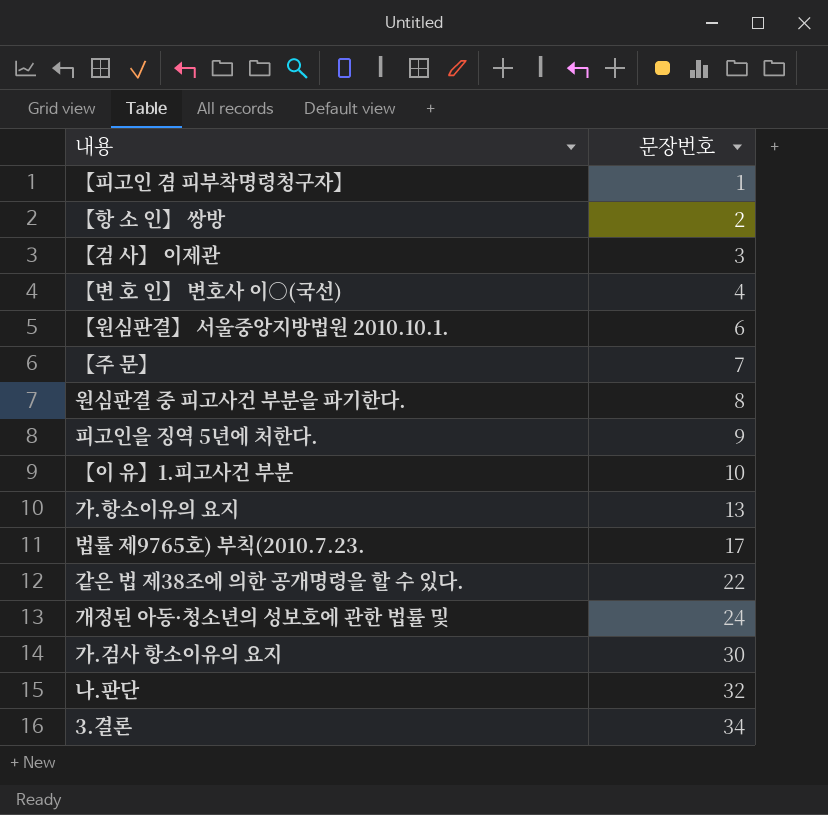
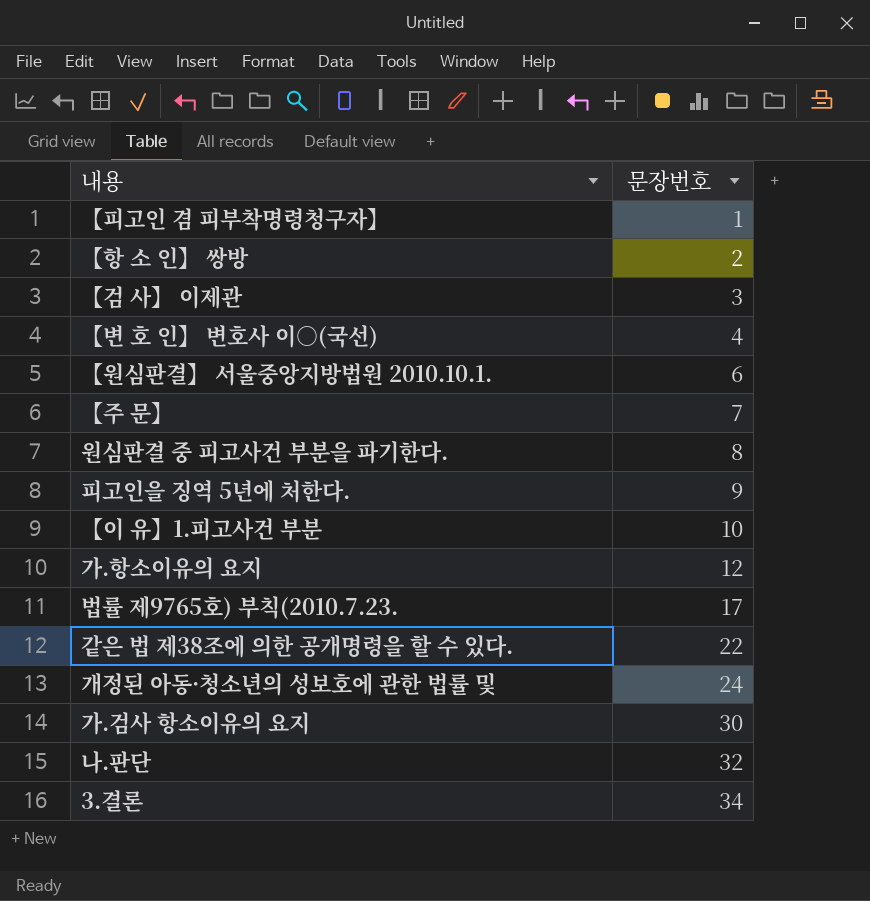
가.항소이유의 요지 | 문장번호: 13 -> 12

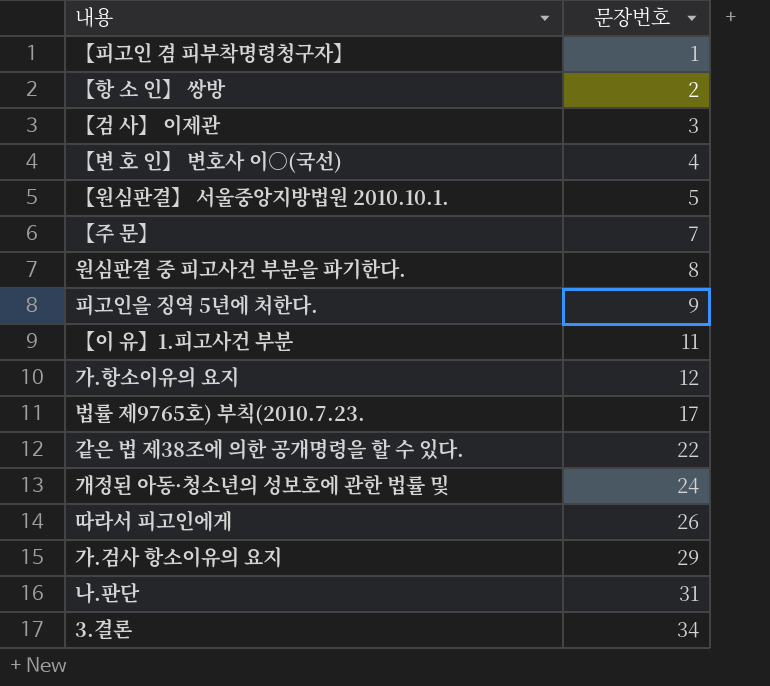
【원심판결】 서울중앙지방법원 2010.10.1. | 문장번호: 6 -> 5
【이 유】1.피고사건 부분 | 문장번호: 10 -> 11
row 따라서 피고인에게: none -> 26
가.검사 항소이유의 요지 | 문장번호: 30 -> 29
나.판단 | 문장번호: 32 -> 31

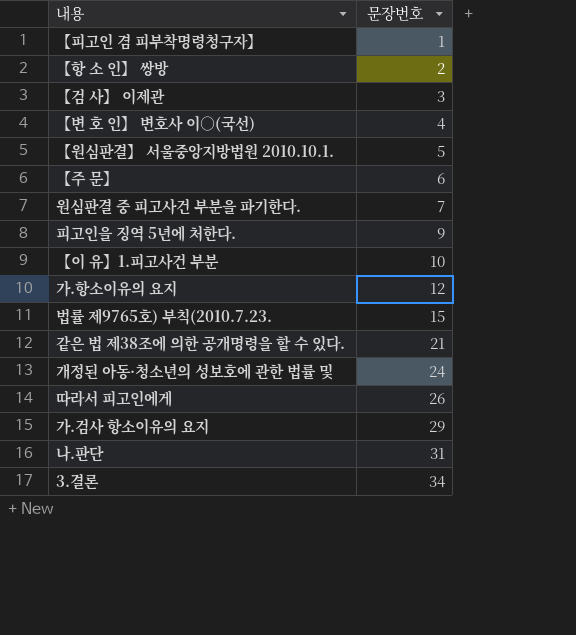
【주 문】 | 문장번호: 7 -> 6
원심판결 중 피고사건 부분을 파기한다. | 문장번호: 8 -> 7
【이 유】1.피고사건 부분 | 문장번호: 11 -> 10
법률 제9765호) 부칙(2010.7.23. | 문장번호: 17 -> 15
같은 법 제38조에 의한 공개명령을 할 수 있다. | 문장번호: 22 -> 21

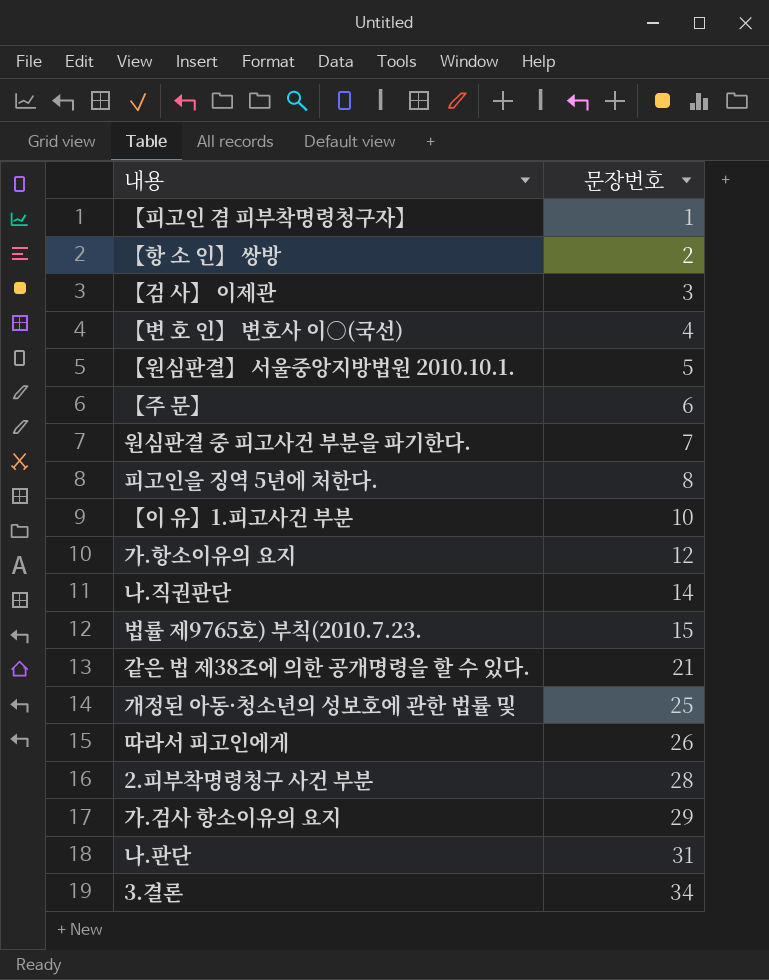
피고인을 징역 5년에 처한다. | 문장번호: 9 -> 8
row 나.직권판단: none -> 14
개정된 아동·청소년의 성보호에 관한 법률 및 | 문장번호: 24 -> 25
row 2.피부착명령청구 사건 부분: none -> 28

